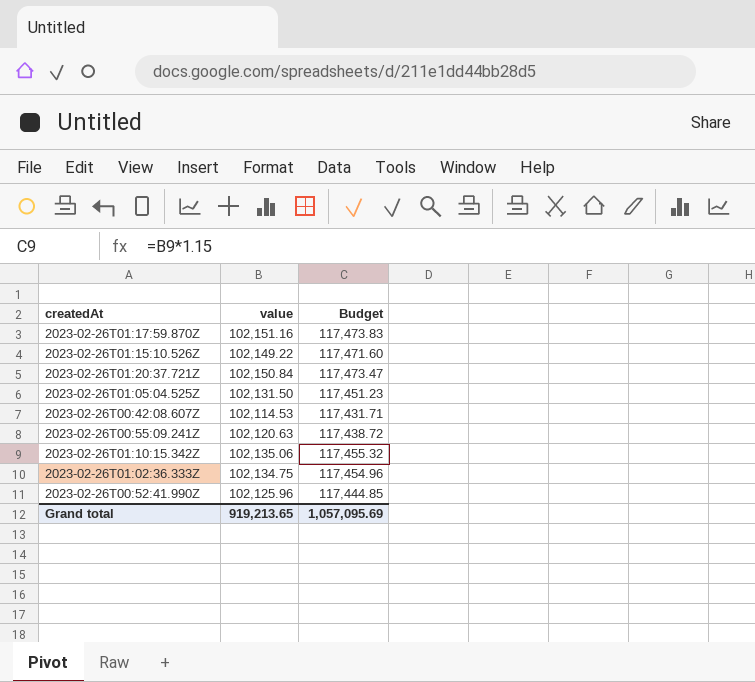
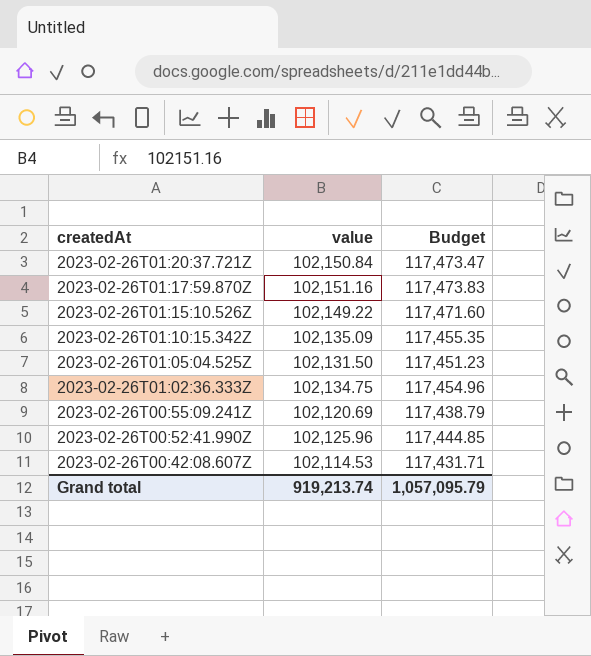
row order: none -> createdAt descending
2023-02-26T01:10:15.342Z | value: 102,135.06 -> 102,135.09
2023-02-26T01:10:15.342Z | Budget: 117,455.32 -> 117,455.35
2023-02-26T00:55:09.241Z | value: 102,120.63 -> 102,120.69
2023-02-26T00:55:09.241Z | Budget: 117,438.72 -> 117,438.79
Grand total | value: 919,213.65 -> 919,213.74
Grand total | Budget: 1,057,095.69 -> 1,057,095.79

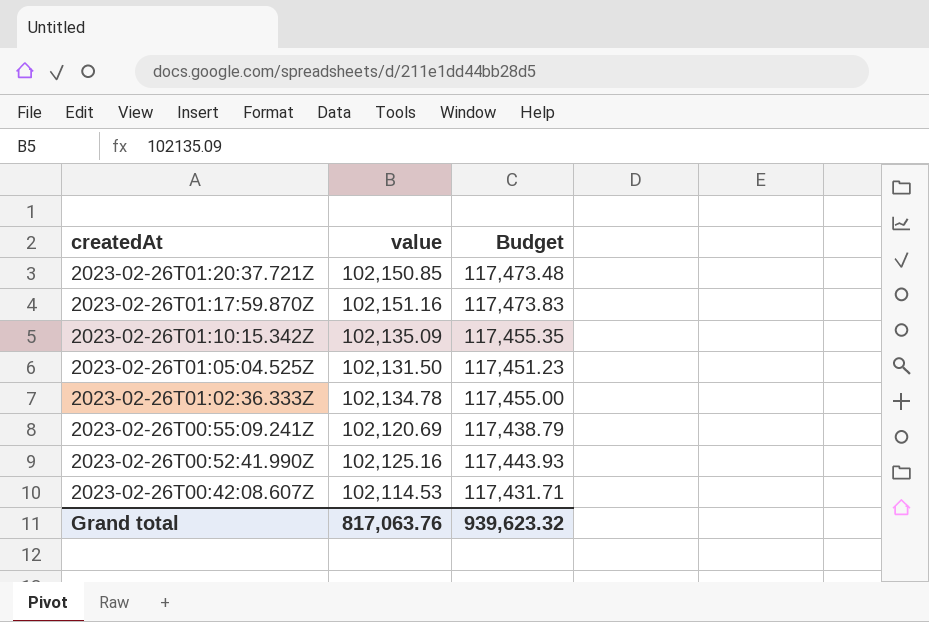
row 2023-02-26T01:15:10.526Z: 102,149.22 | 117,471.60 -> none
2023-02-26T01:20:37.721Z | value: 102,150.84 -> 102,150.85
2023-02-26T01:20:37.721Z | Budget: 117,473.47 -> 117,473.48
2023-02-26T01:02:36.333Z | value: 102,134.75 -> 102,134.78
2023-02-26T01:02:36.333Z | Budget: 117,454.96 -> 117,455.00
2023-02-26T00:52:41.990Z | value: 102,125.96 -> 102,125.16
2023-02-26T00:52:41.990Z | Budget: 117,444.85 -> 117,443.93
Grand total | value: 919,213.74 -> 817,063.76
Grand total | Budget: 1,057,095.79 -> 939,623.32

